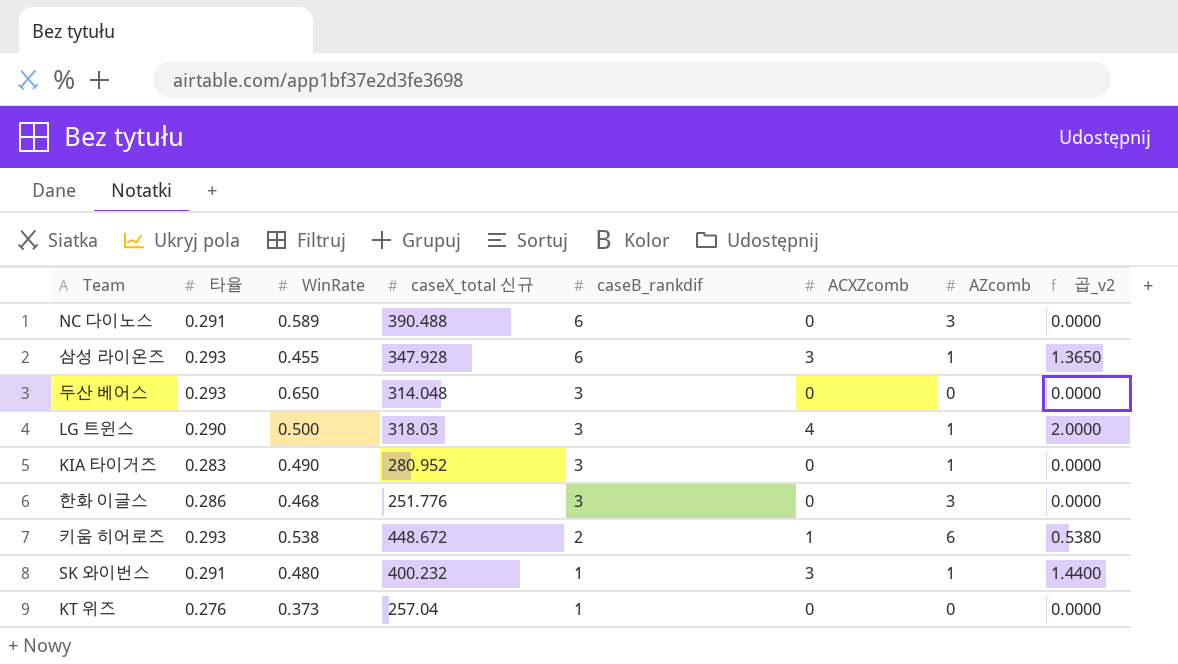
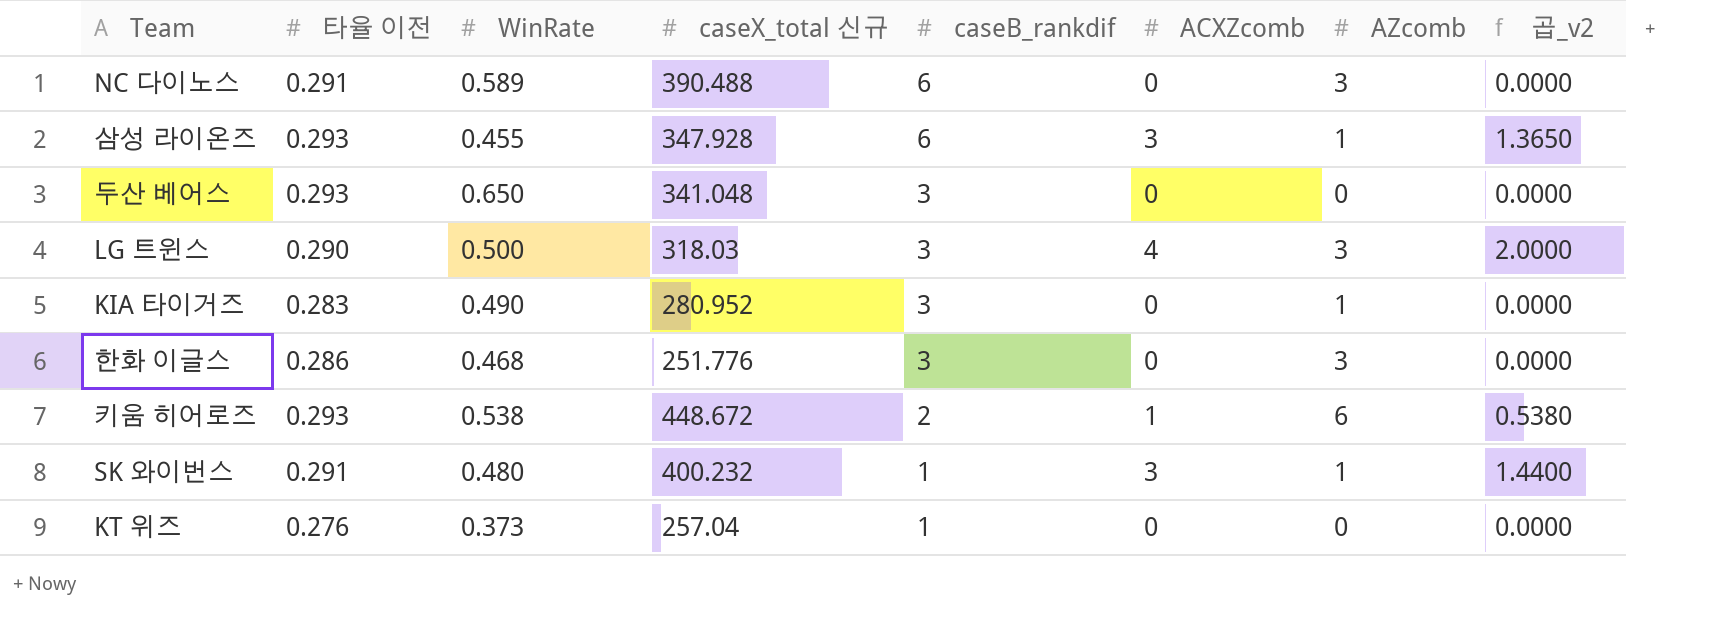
column name: 타율 -> 타율 이전
두산 베어스 | caseX_total 신규: 314.048 -> 341.048
LG 트윈스 | AZcomb: 1 -> 3

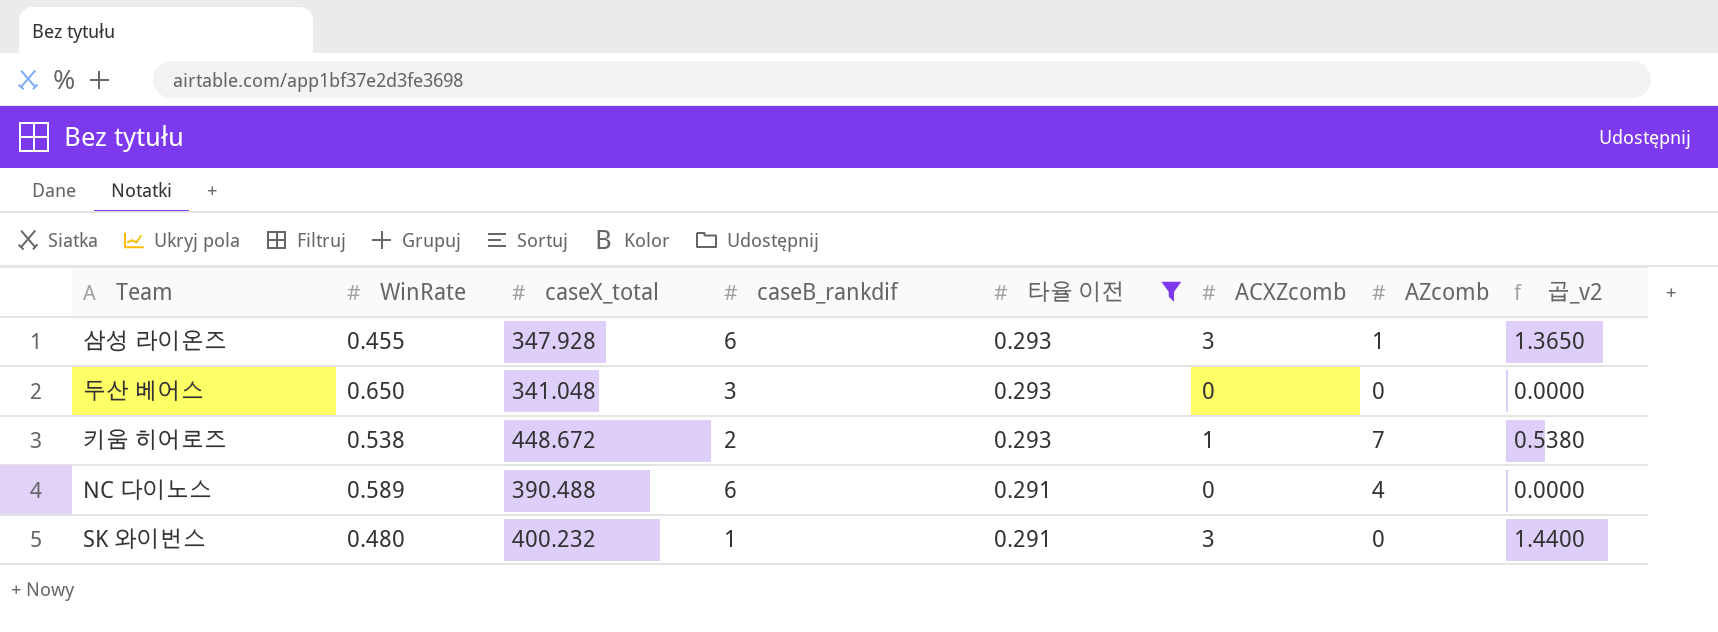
filter: none -> 타율 이전 >= 0.291
row order: caseB_rankdif descending -> 타율 이전 descending
column name: caseX_total 신규 -> caseX_total
column 타율 이전 | position: 2 -> 5
키움 히어로즈 | AZcomb: 6 -> 7
NC 다이노스 | AZcomb: 3 -> 4
SK 와이번스 | AZcomb: 1 -> 0

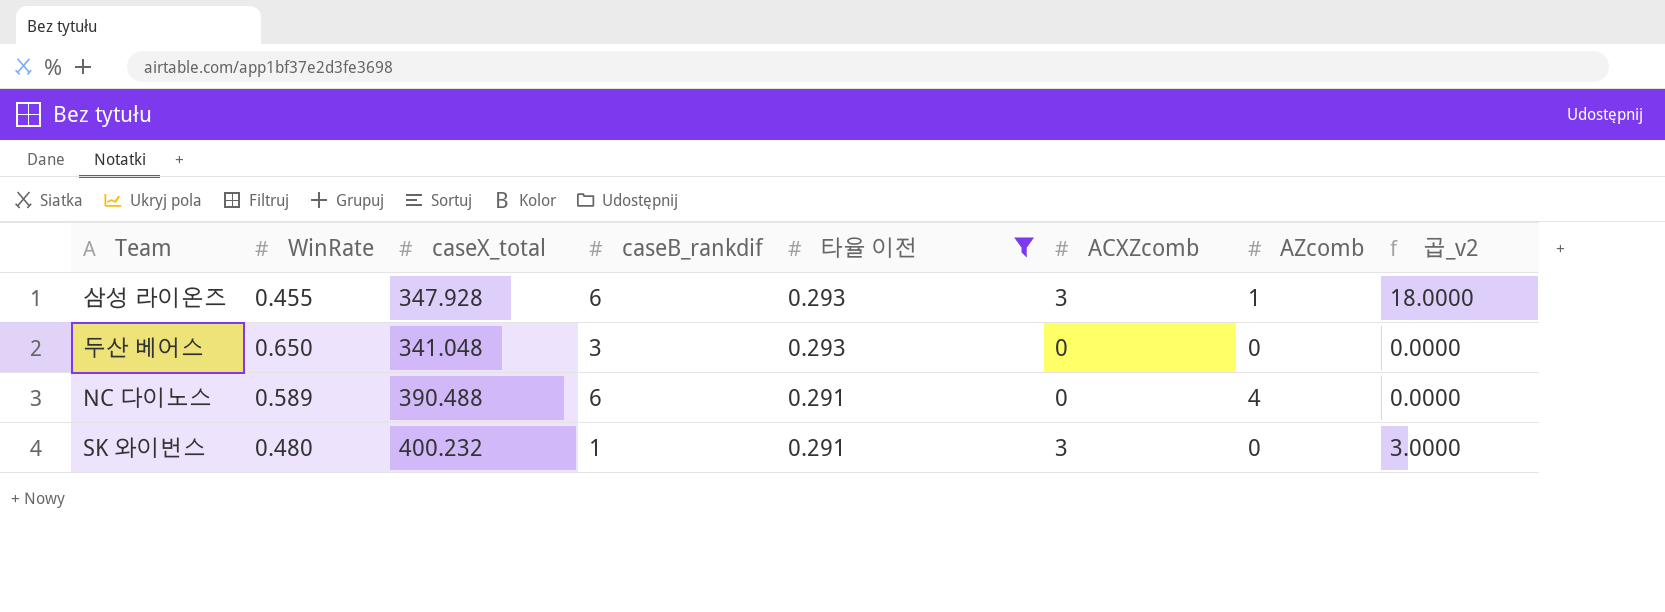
column 곱_v2 | formula: [WinRate] * [ACXZcomb] -> [caseB_rankdif] * [ACXZcomb]
row 키움 히어로즈: 0.538 | 448.672 | 2 | 0.293 | 1 | 7 | 0.5380 -> none

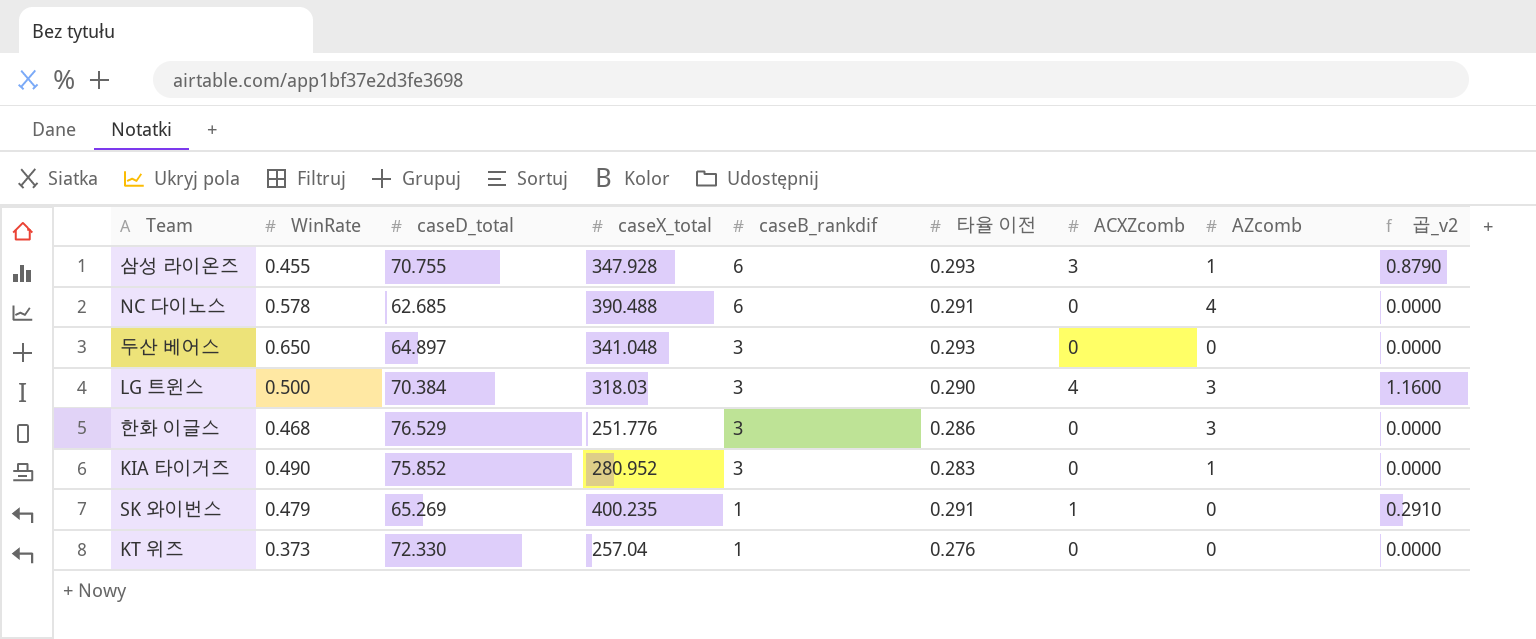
filter: 타율 이전 >= 0.291 -> none
row order: 타율 이전 descending -> caseB_rankdif descending
column caseD_total | position: none -> 3
column 곱_v2 | formula: [caseB_rankdif] * [ACXZcomb] -> [타율 이전] * [ACXZcomb]
NC 다이노스 | WinRate: 0.589 -> 0.578
SK 와이번스 | WinRate: 0.480 -> 0.479
SK 와이번스 | caseX_total: 400.232 -> 400.235
SK 와이번스 | ACXZcomb: 3 -> 1

